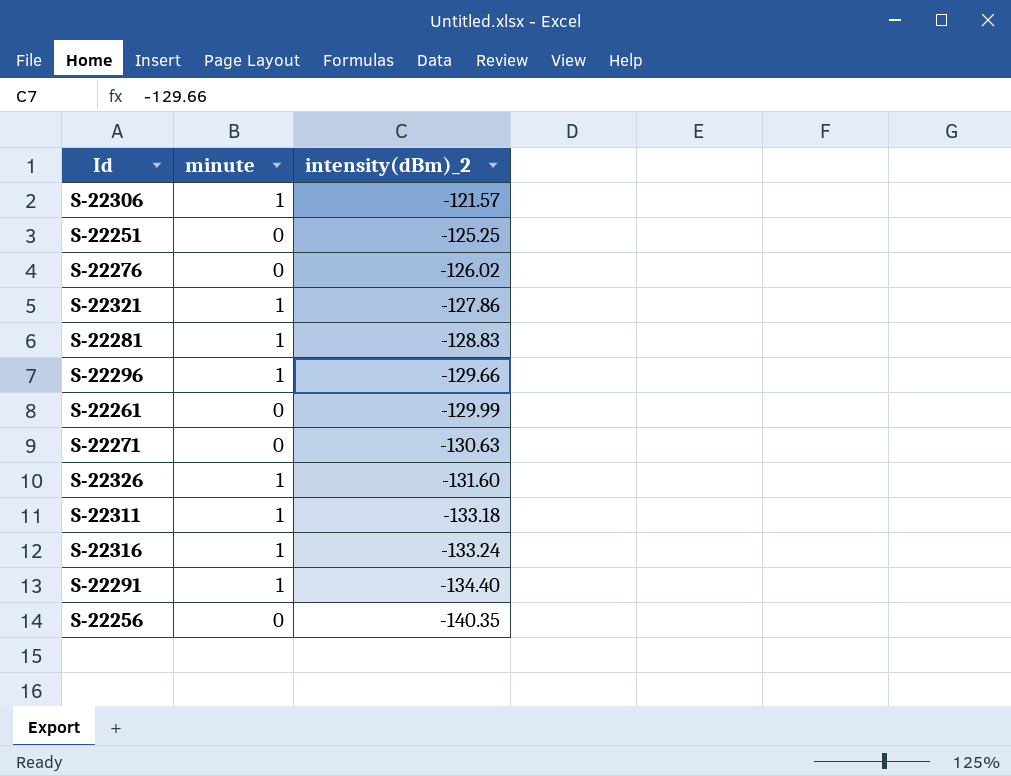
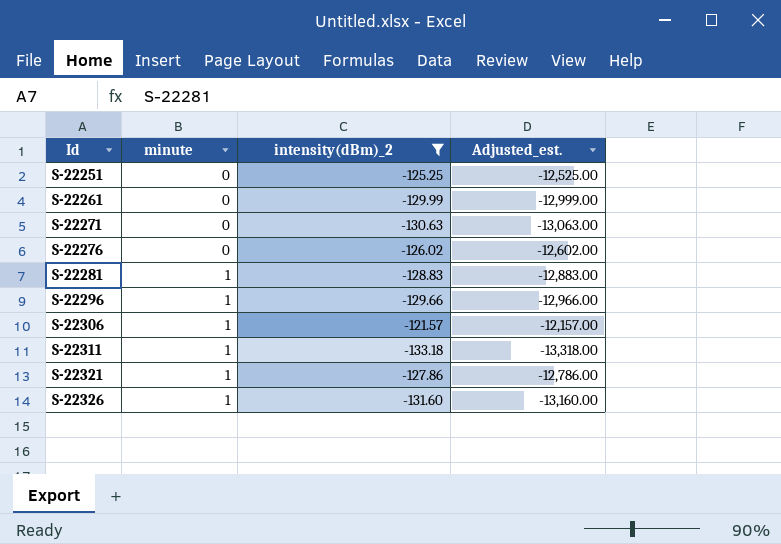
filter: none -> intensity(dBm)_2 >= -133.18
row order: intensity(dBm)_2 descending -> Id ascending
column Adjusted_est. | formula: none -> [intensity(dBm)_2] * 100

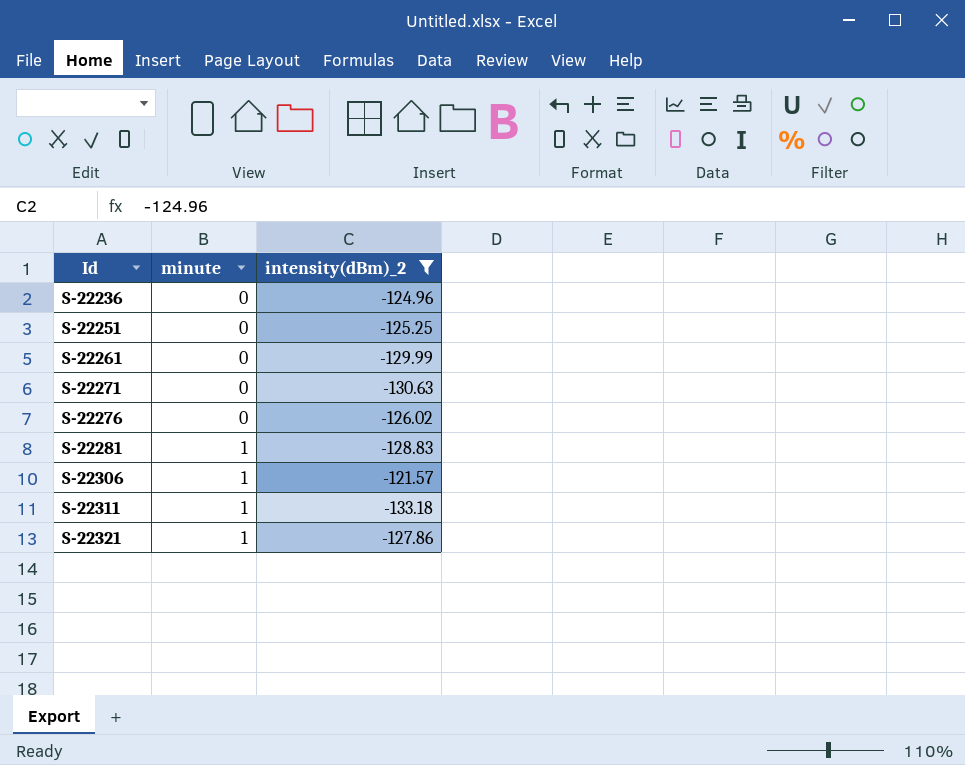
column Adjusted_est. | formula: [intensity(dBm)_2] * 100 -> none
row S-22296: 1 | -129.66 | -12,966.00 -> none
row S-22326: 1 | -131.60 | -13,160.00 -> none
row S-22236: none -> 0 | -124.96

